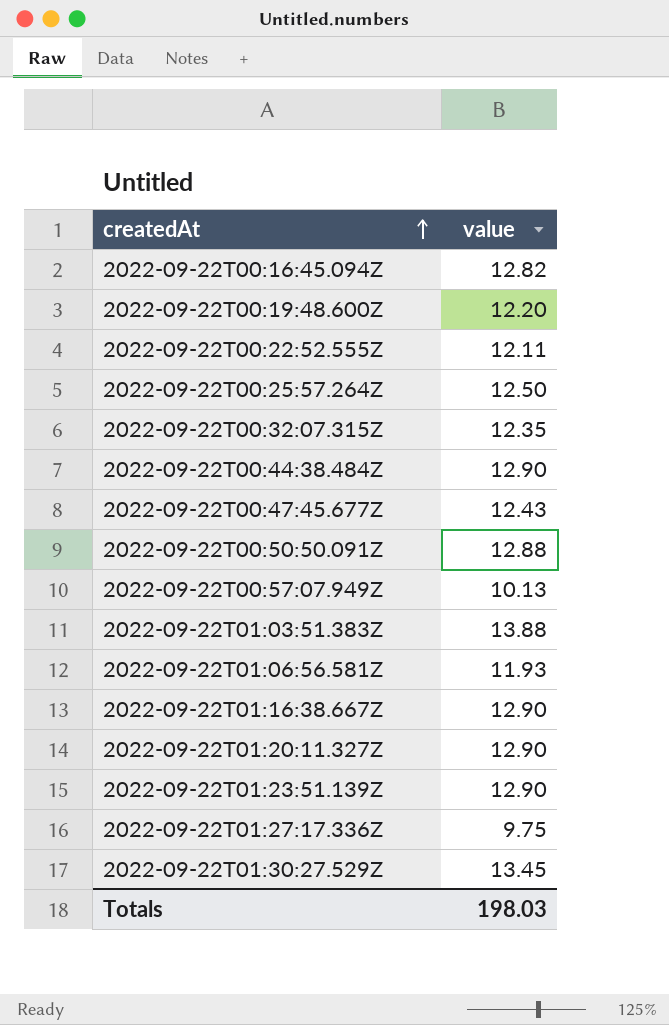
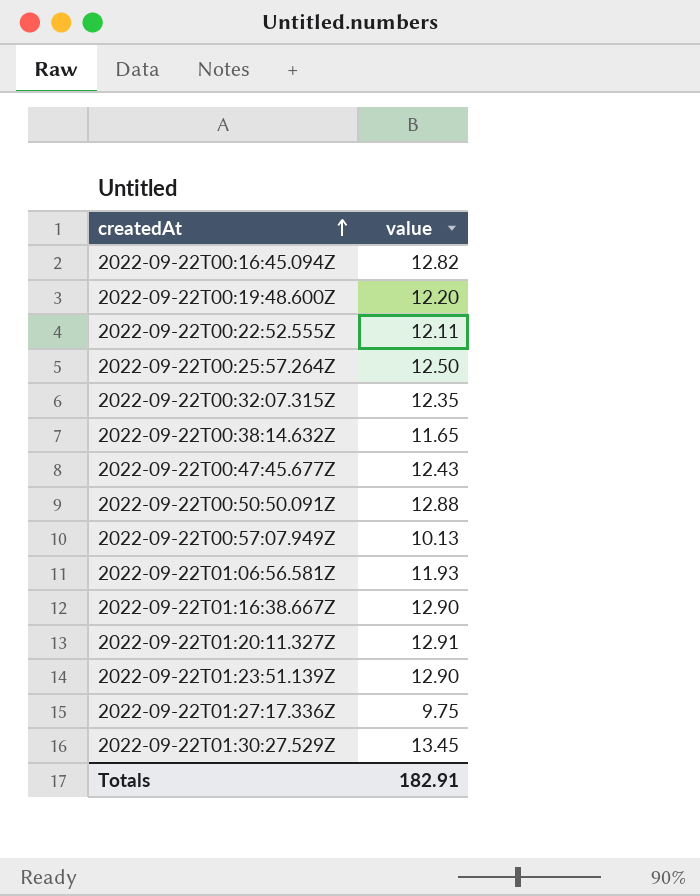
row 2022-09-22T00:44:38.484Z: 12.90 -> none
row 2022-09-22T01:03:51.383Z: 13.88 -> none
row 2022-09-22T00:38:14.632Z: none -> 11.65
2022-09-22T01:20:11.327Z | value: 12.90 -> 12.91
Totals | value: 198.03 -> 182.91

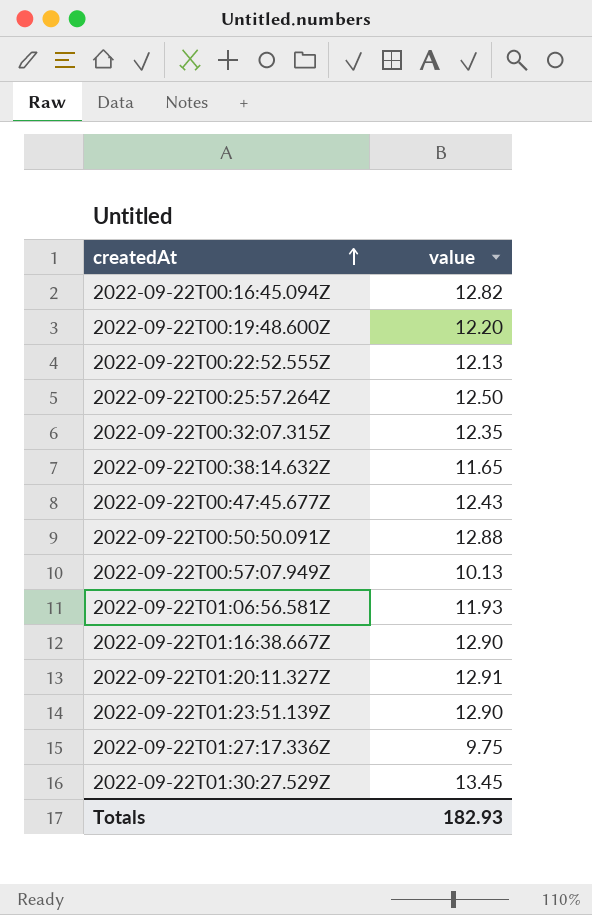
2022-09-22T00:22:52.555Z | value: 12.11 -> 12.13
Totals | value: 182.91 -> 182.93

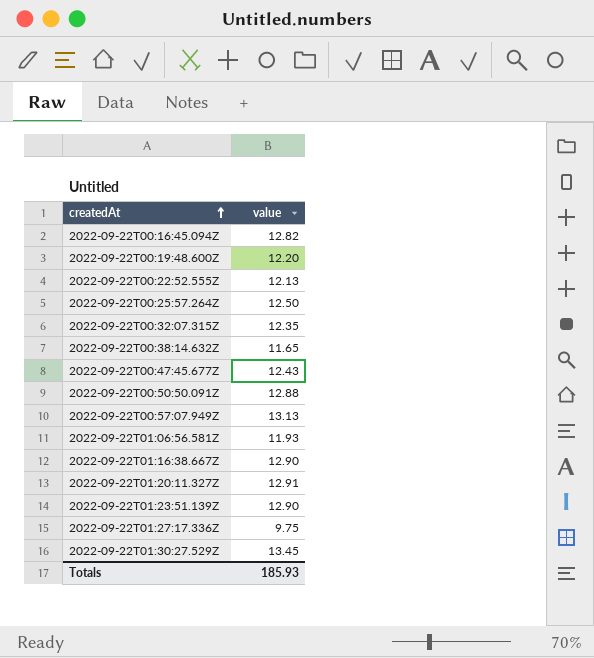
2022-09-22T00:57:07.949Z | value: 10.13 -> 13.13
Totals | value: 182.93 -> 185.93

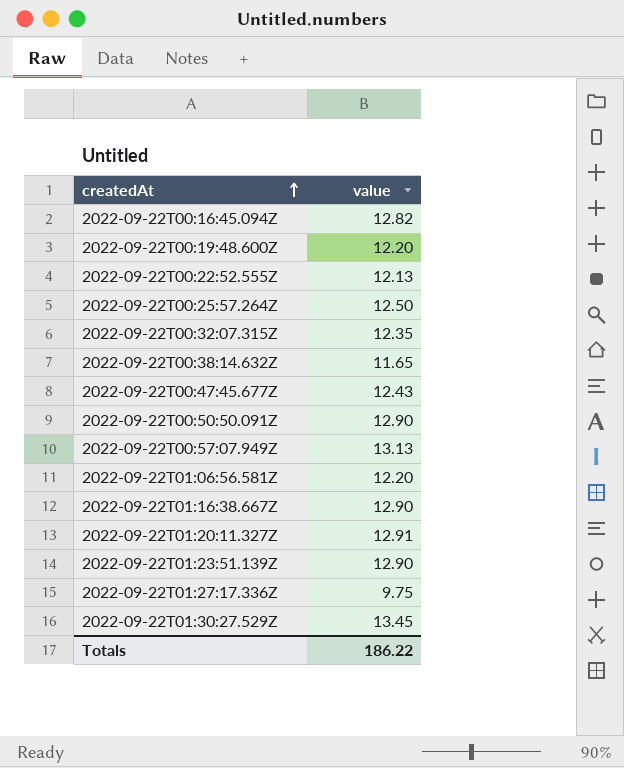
2022-09-22T00:50:50.091Z | value: 12.88 -> 12.90
2022-09-22T01:06:56.581Z | value: 11.93 -> 12.20
Totals | value: 185.93 -> 186.22

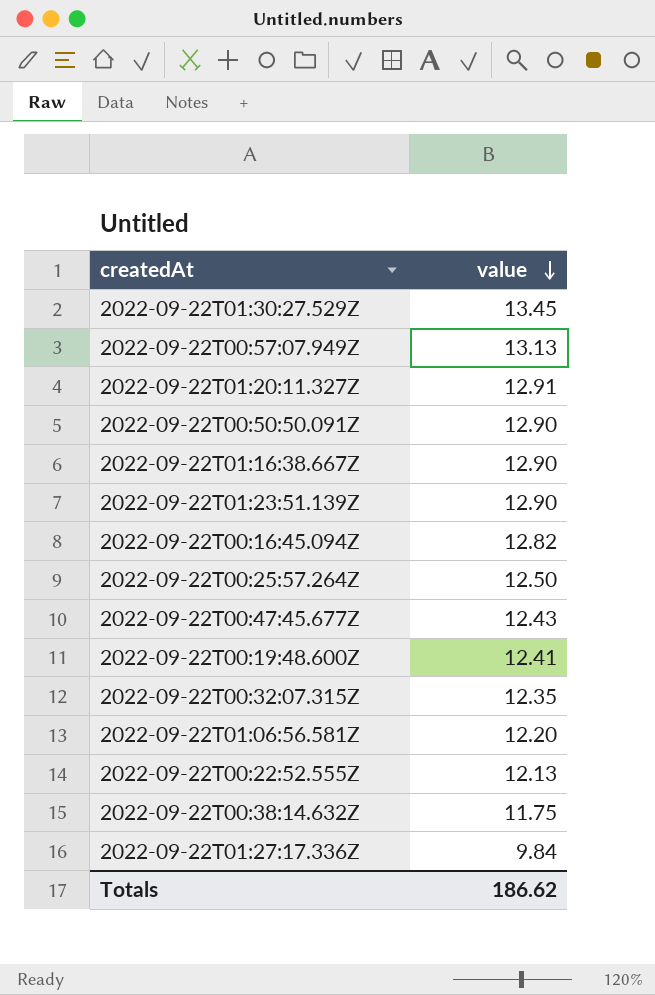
row order: createdAt ascending -> value descending
2022-09-22T00:19:48.600Z | value: 12.20 -> 12.41
2022-09-22T00:38:14.632Z | value: 11.65 -> 11.75
2022-09-22T01:27:17.336Z | value: 9.75 -> 9.84
Totals | value: 186.22 -> 186.62

